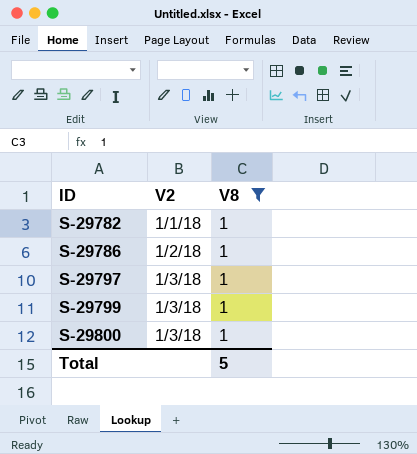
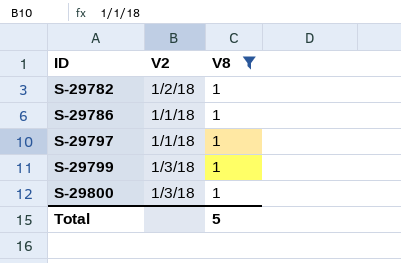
S-29782 | V2: 1/1/18 -> 1/2/18
S-29786 | V2: 1/2/18 -> 1/1/18
S-29797 | V2: 1/3/18 -> 1/1/18

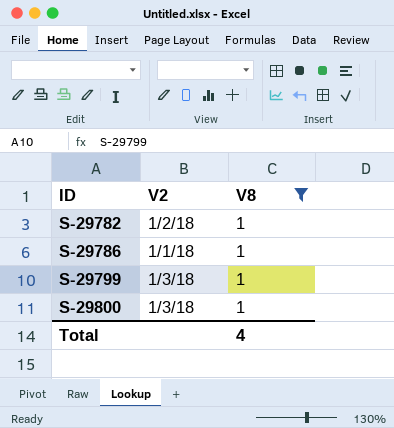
row S-29797: 1/1/18 | 1 -> none
Total | V8: 5 -> 4

